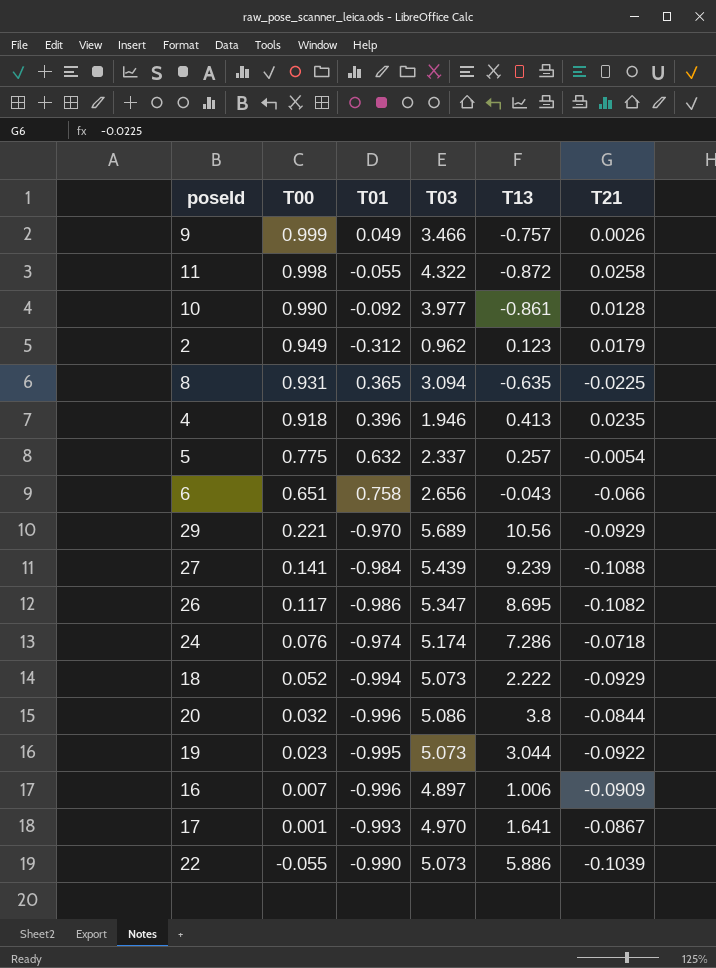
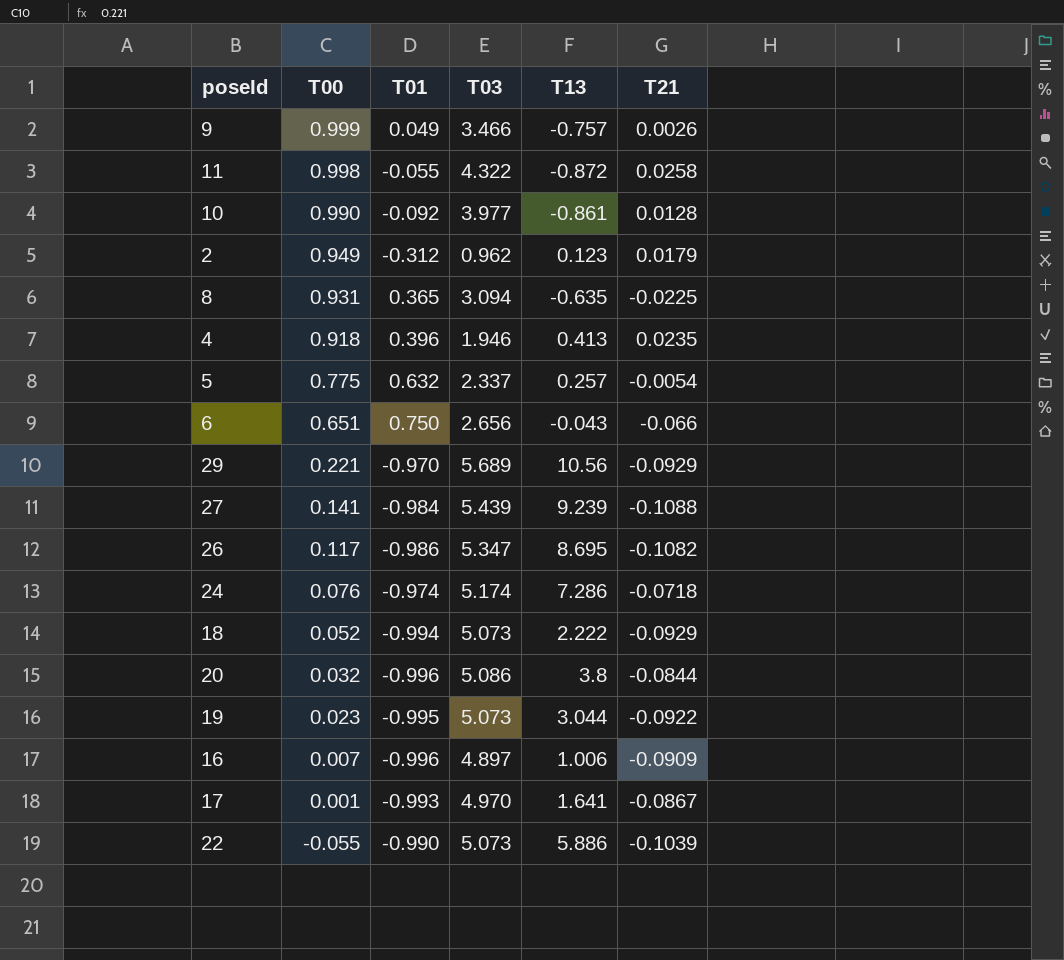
6 | T01: 0.758 -> 0.750

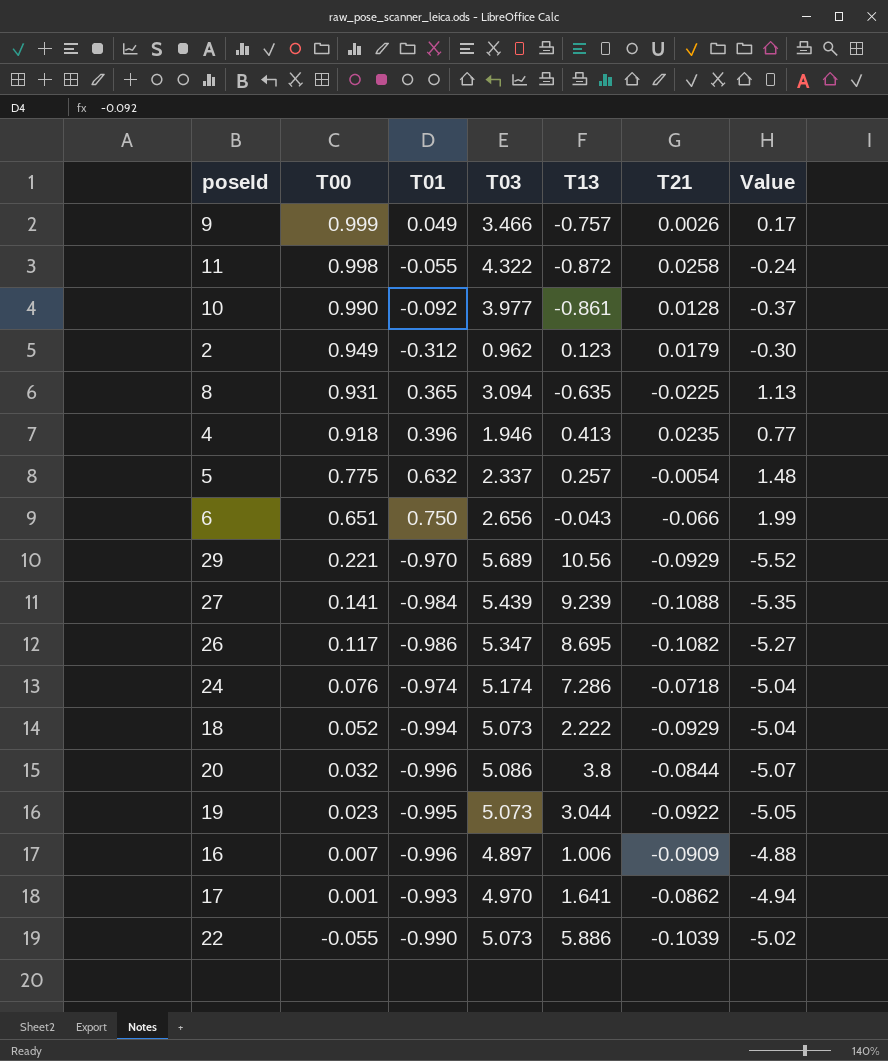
column Value | formula: none -> [T01] * [T03]
17 | T21: -0.0867 -> -0.0862

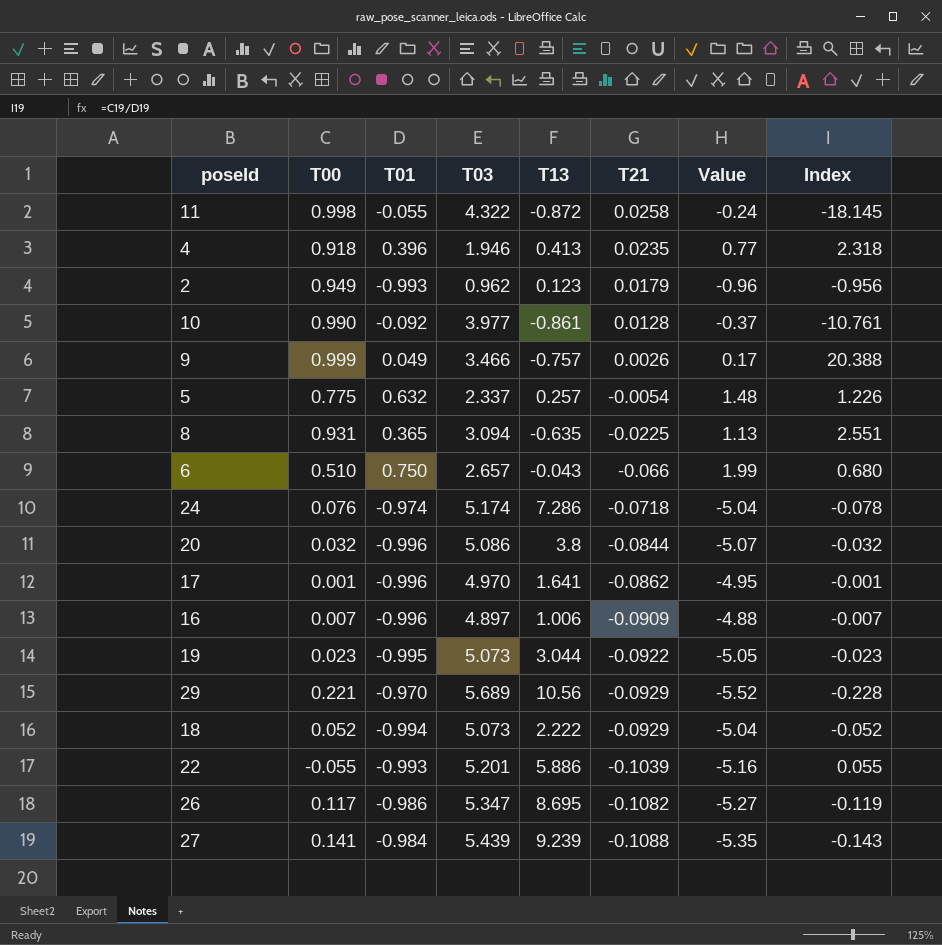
row order: T00 descending -> T21 descending
column Index | formula: none -> [T00] / [T01]
2 | T01: -0.312 -> -0.993
2 | Value: -0.30 -> -0.96
6 | T00: 0.651 -> 0.510
6 | T03: 2.656 -> 2.657
17 | T01: -0.993 -> -0.996
17 | Value: -4.94 -> -4.95
22 | T01: -0.990 -> -0.993
22 | T03: 5.073 -> 5.201
22 | Value: -5.02 -> -5.16

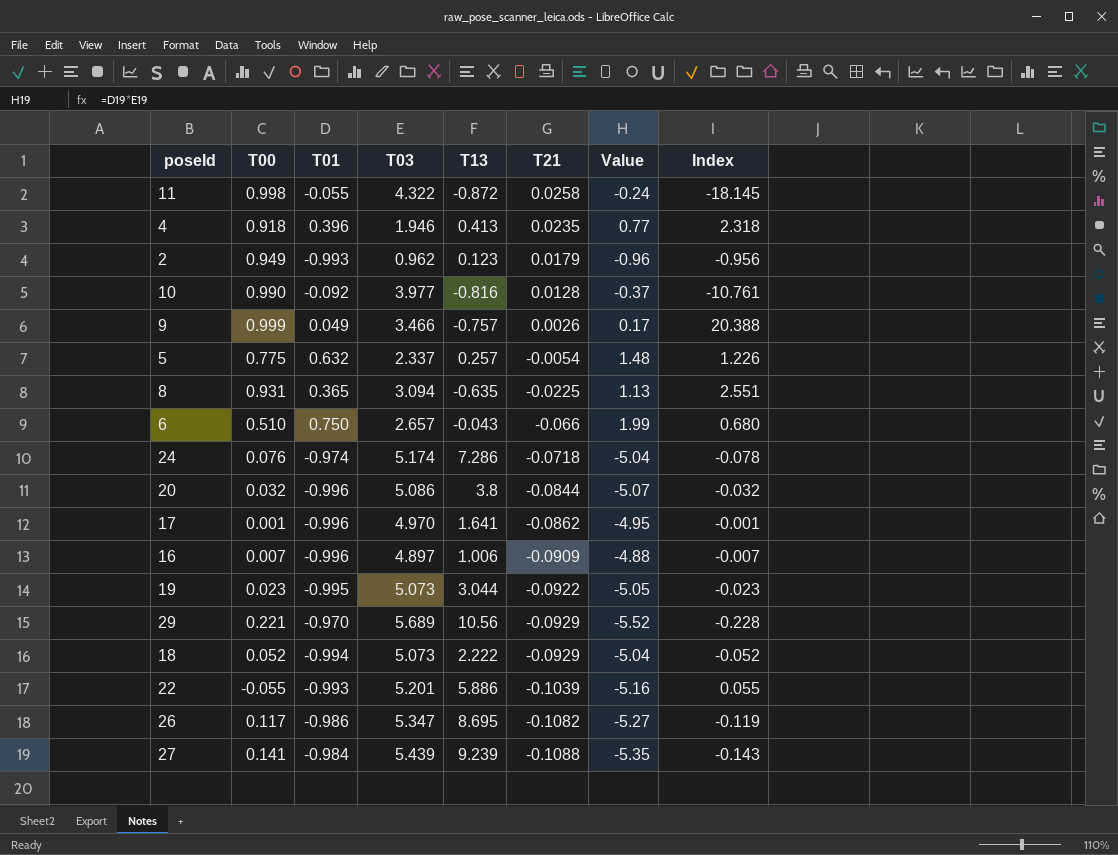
10 | T13: -0.861 -> -0.816

